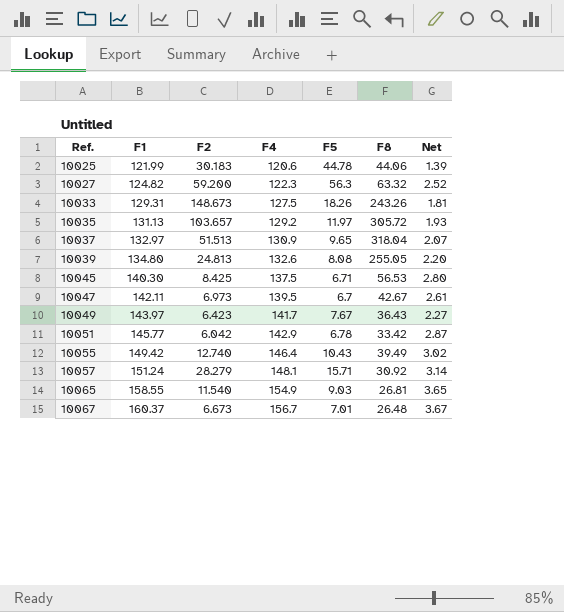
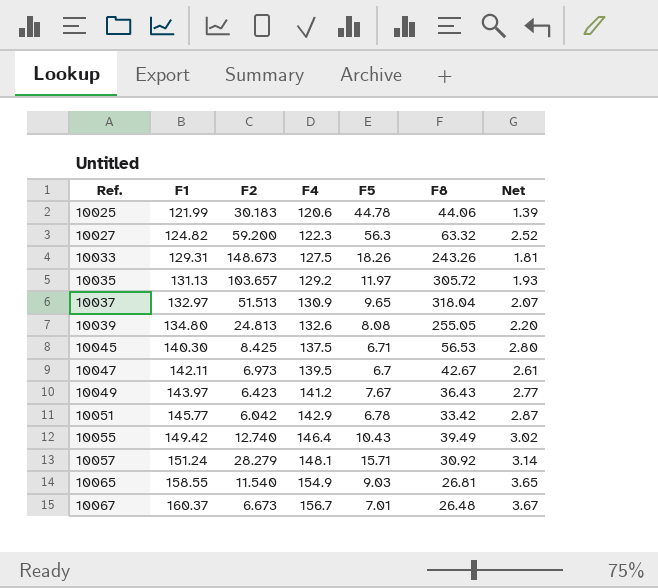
10049 | F4: 141.7 -> 141.2
10049 | Net: 2.27 -> 2.77

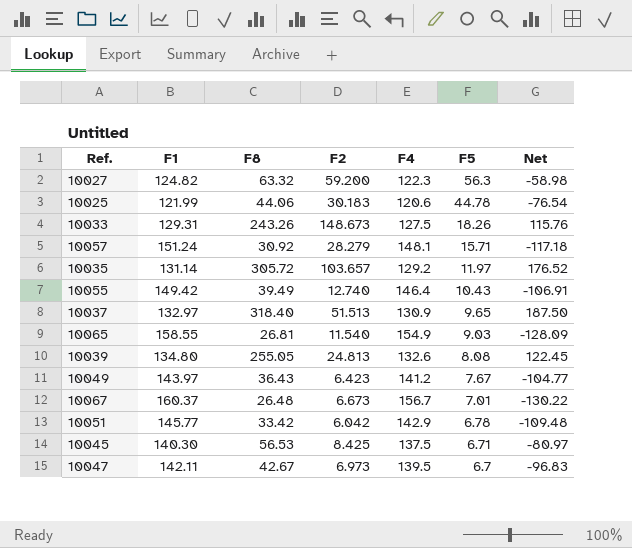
row order: Ref. ascending -> F5 descending
column F8 | position: 6 -> 3
column Net | formula: [F1] - [F4] -> [F8] - [F4]
10035 | F1: 131.13 -> 131.14
10037 | F8: 318.04 -> 318.40

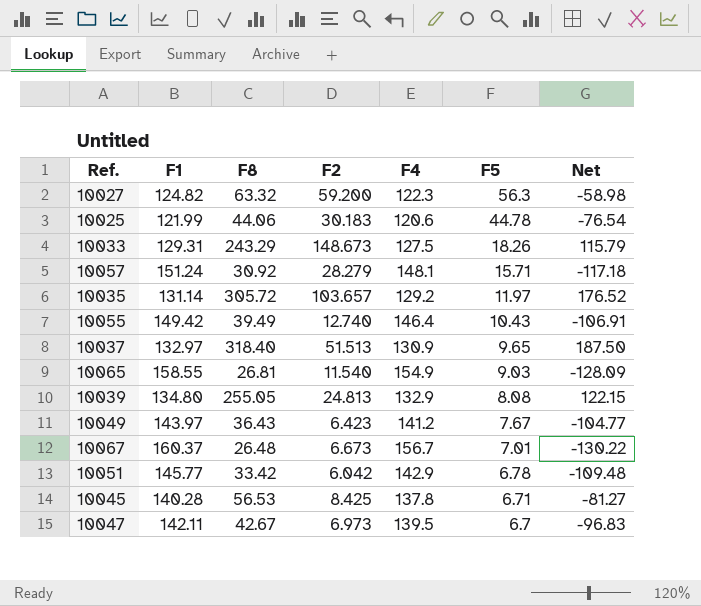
10033 | F8: 243.26 -> 243.29
10033 | Net: 115.76 -> 115.79
10039 | F4: 132.6 -> 132.9
10039 | Net: 122.45 -> 122.15
10045 | F1: 140.30 -> 140.28
10045 | F4: 137.5 -> 137.8
10045 | Net: -80.97 -> -81.27

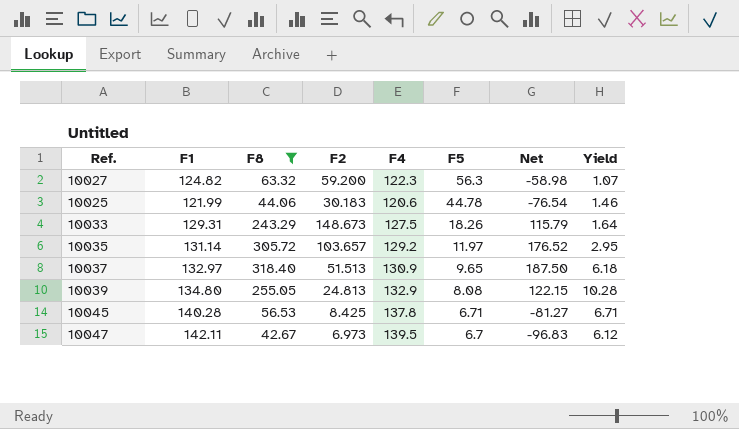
filter: none -> F8 >= 42.67
column Yield | formula: none -> [F8] / [F2]

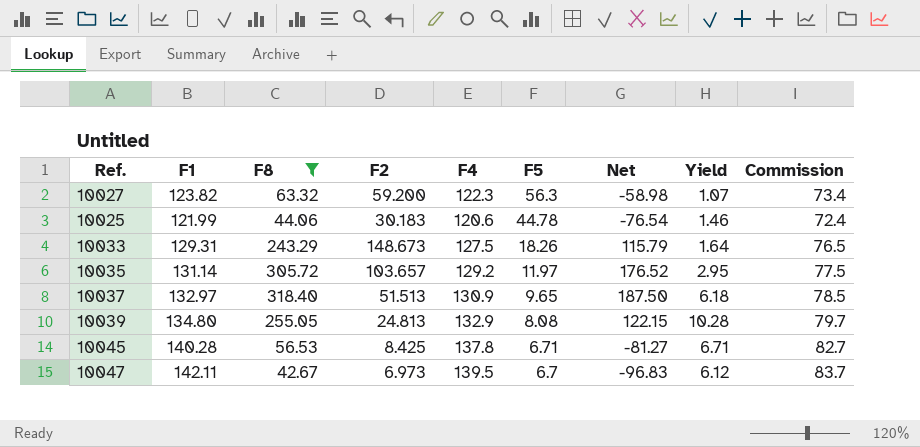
column Commission | formula: none -> [F4] * 0.6
10027 | F1: 124.82 -> 123.82

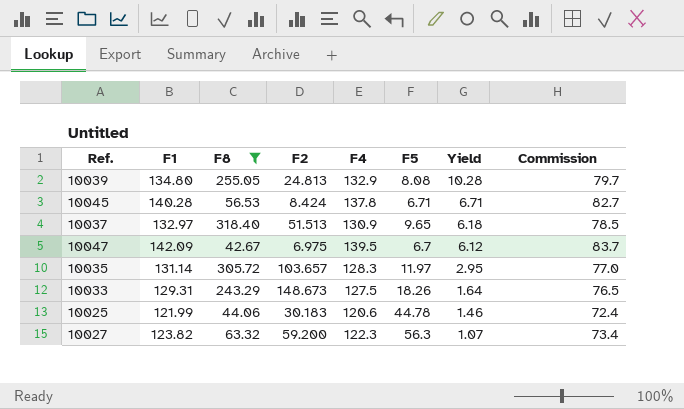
row order: F5 descending -> Yield descending
column Net | formula: [F8] - [F4] -> none
10045 | F2: 8.425 -> 8.424
10047 | F1: 142.11 -> 142.09
10047 | F2: 6.973 -> 6.975
10035 | F4: 129.2 -> 128.3
10035 | Commission: 77.5 -> 77.0

